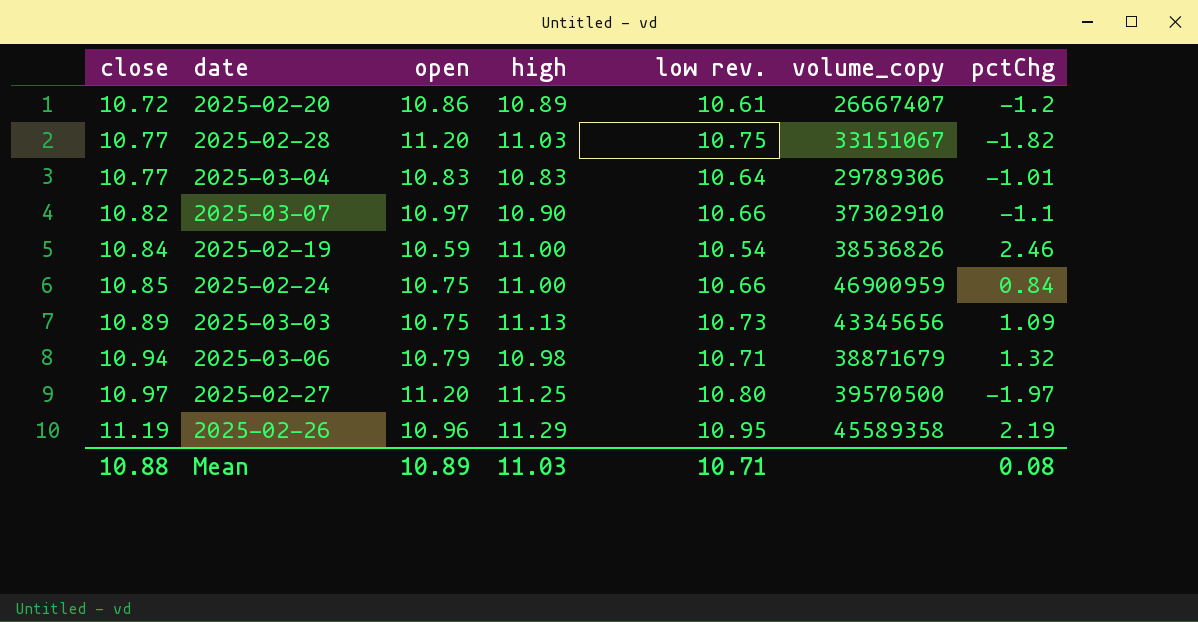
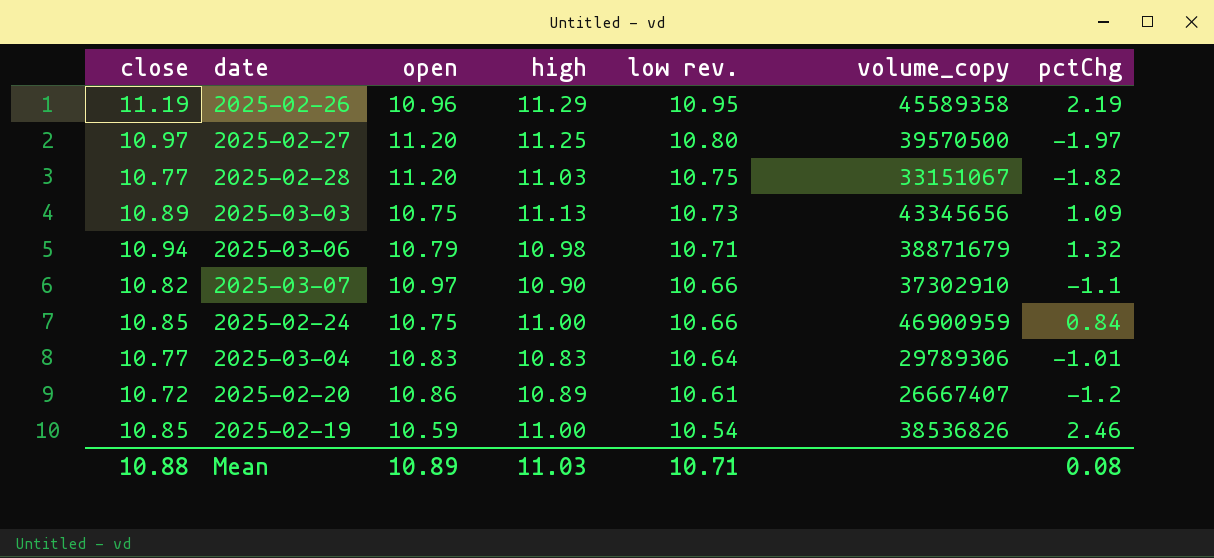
row order: close ascending -> low rev. descending
2025-02-19 | close: 10.84 -> 10.85

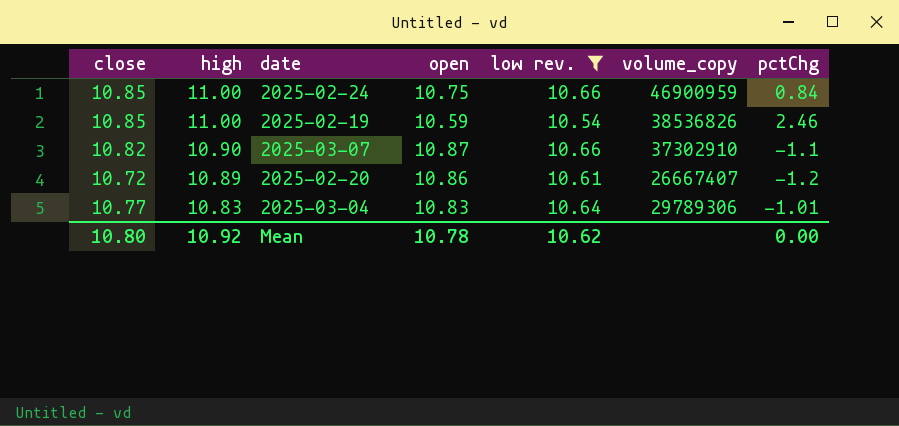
filter: none -> low rev. <= 10.66
row order: low rev. descending -> high descending
column high | position: 4 -> 2
2025-03-07 | open: 10.97 -> 10.87
Mean | close: 10.88 -> 10.80
Mean | high: 11.03 -> 10.92
Mean | open: 10.89 -> 10.78
Mean | low rev.: 10.71 -> 10.62
Mean | pctChg: 0.08 -> 0.00

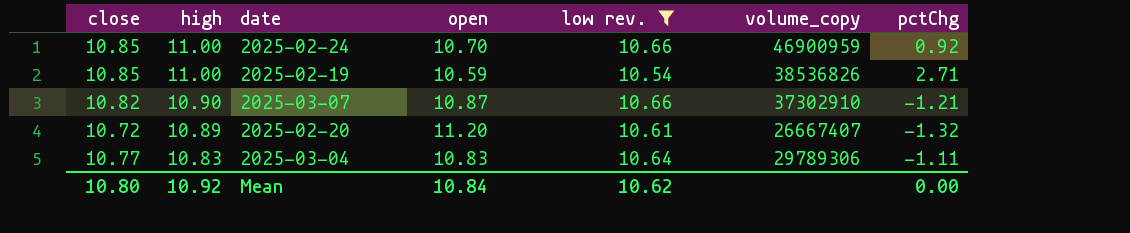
2025-02-24 | open: 10.75 -> 10.70
2025-02-24 | pctChg: 0.84 -> 0.92
2025-02-19 | pctChg: 2.46 -> 2.71
2025-03-07 | pctChg: -1.1 -> -1.21
2025-02-20 | open: 10.86 -> 11.20
2025-02-20 | pctChg: -1.2 -> -1.32
2025-03-04 | pctChg: -1.01 -> -1.11
Mean | open: 10.78 -> 10.84

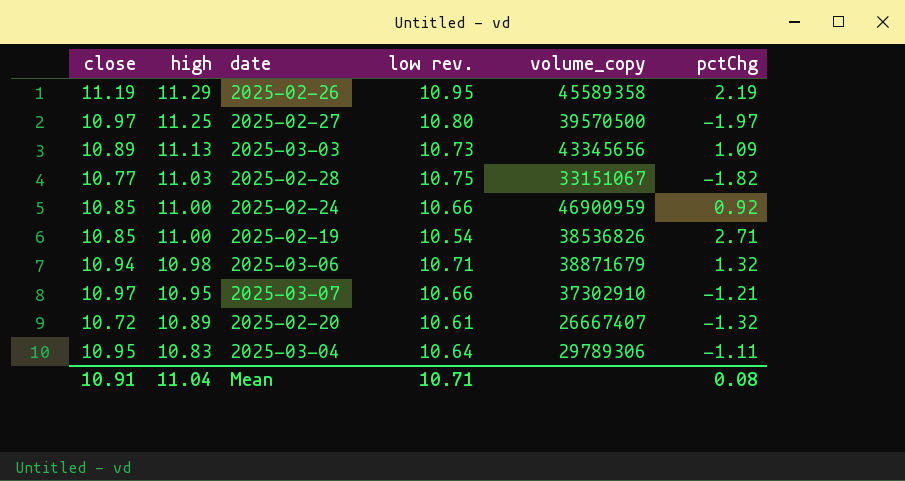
filter: low rev. <= 10.66 -> none
column open | position: 4 -> none
2025-03-07 | close: 10.82 -> 10.97
2025-03-07 | high: 10.90 -> 10.95
2025-03-04 | close: 10.77 -> 10.95
Mean | close: 10.80 -> 10.91
Mean | high: 10.92 -> 11.04
Mean | low rev.: 10.62 -> 10.71
Mean | pctChg: 0.00 -> 0.08

